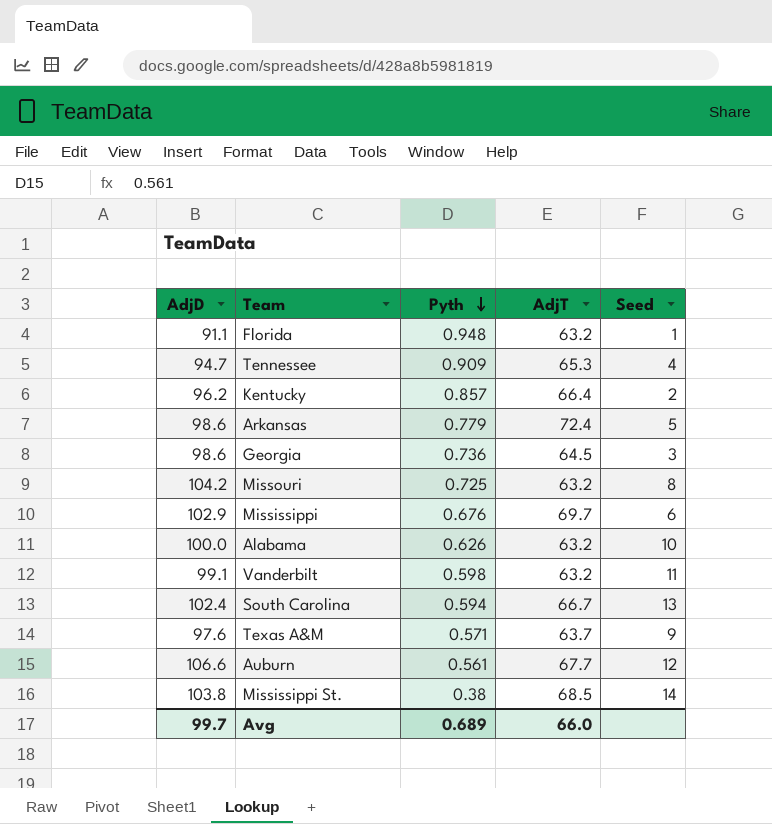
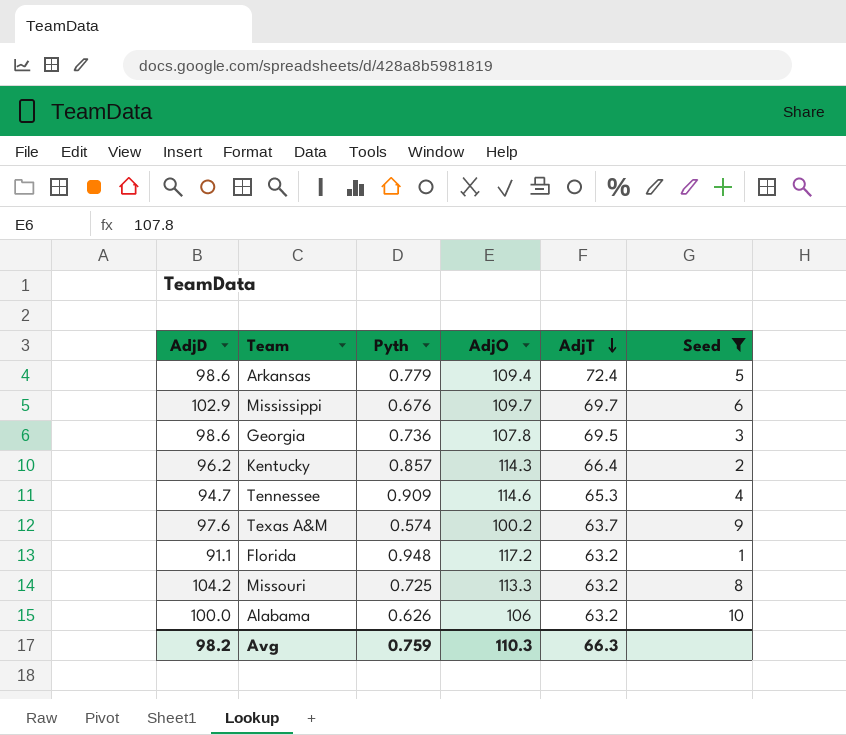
filter: none -> Seed <= 10
row order: Pyth descending -> AdjT descending
column AdjO | position: none -> 4
Georgia | AdjT: 64.5 -> 69.5
Texas A&M | Pyth: 0.571 -> 0.574
Avg | AdjD: 99.7 -> 98.2
Avg | Pyth: 0.689 -> 0.759
Avg | AdjT: 66.0 -> 66.3

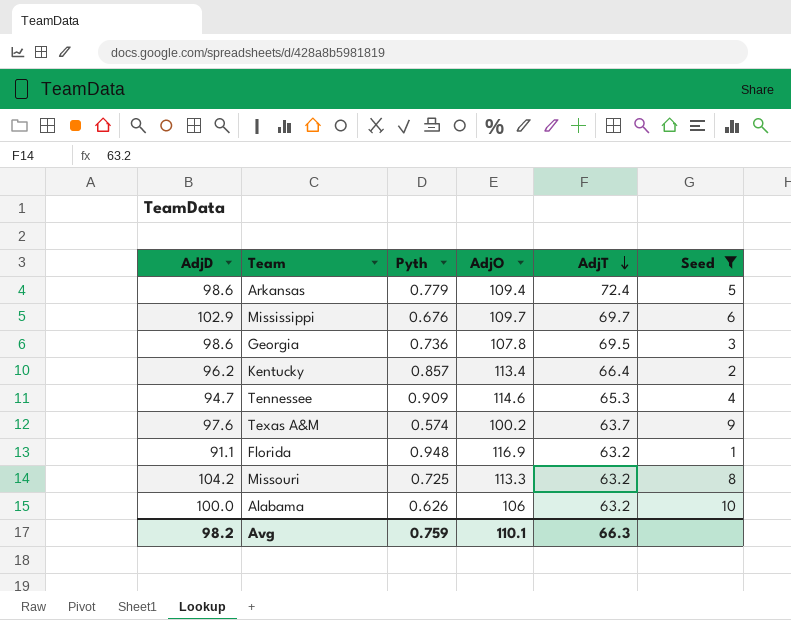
Kentucky | AdjO: 114.3 -> 113.4
Florida | AdjO: 117.2 -> 116.9
Avg | AdjO: 110.3 -> 110.1

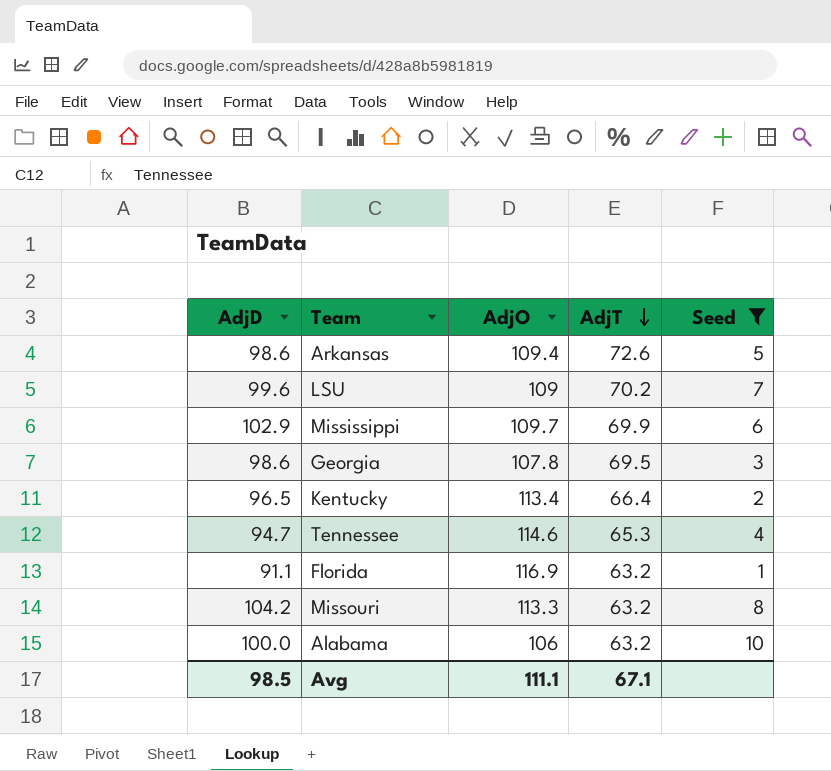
column Pyth | position: 3 -> none
row Texas A&M: 97.6 | 0.574 | 100.2 | 63.7 | 9 -> none
Arkansas | AdjT: 72.4 -> 72.6
row LSU: none -> 99.6 | 109 | 70.2 | 7
Mississippi | AdjT: 69.7 -> 69.9
Kentucky | AdjD: 96.2 -> 96.5
Avg | AdjD: 98.2 -> 98.5
Avg | AdjO: 110.1 -> 111.1
Avg | AdjT: 66.3 -> 67.1

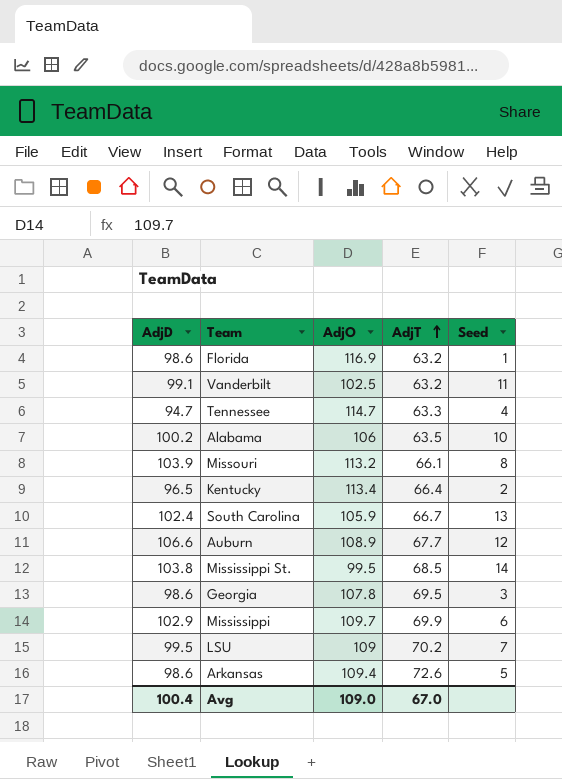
filter: Seed <= 10 -> none
row order: AdjT descending -> AdjT ascending
Florida | AdjD: 91.1 -> 98.6
Tennessee | AdjO: 114.6 -> 114.7
Tennessee | AdjT: 65.3 -> 63.3
Alabama | AdjD: 100.0 -> 100.2
Alabama | AdjT: 63.2 -> 63.5
Missouri | AdjD: 104.2 -> 103.9
Missouri | AdjO: 113.3 -> 113.2
Missouri | AdjT: 63.2 -> 66.1
LSU | AdjD: 99.6 -> 99.5
Avg | AdjD: 98.5 -> 100.4
Avg | AdjO: 111.1 -> 109.0
Avg | AdjT: 67.1 -> 67.0

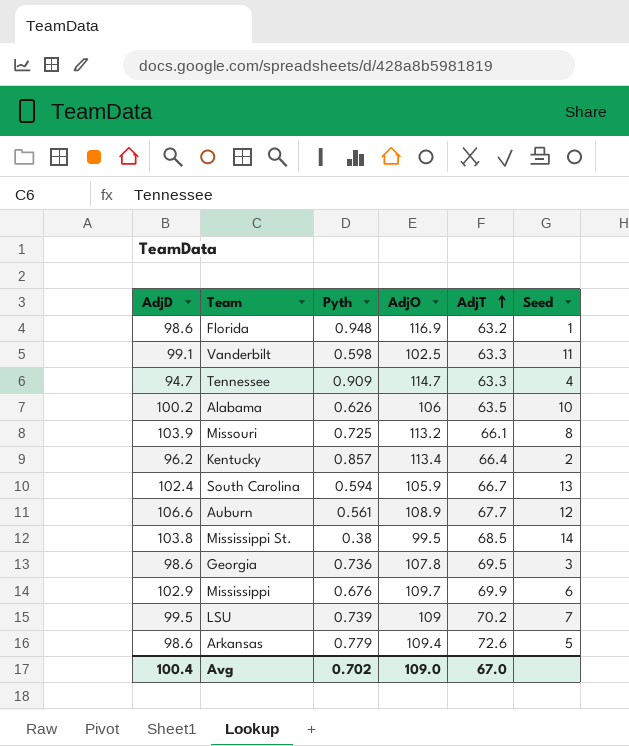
column Pyth | position: none -> 3
Vanderbilt | AdjT: 63.2 -> 63.3
Kentucky | AdjD: 96.5 -> 96.2

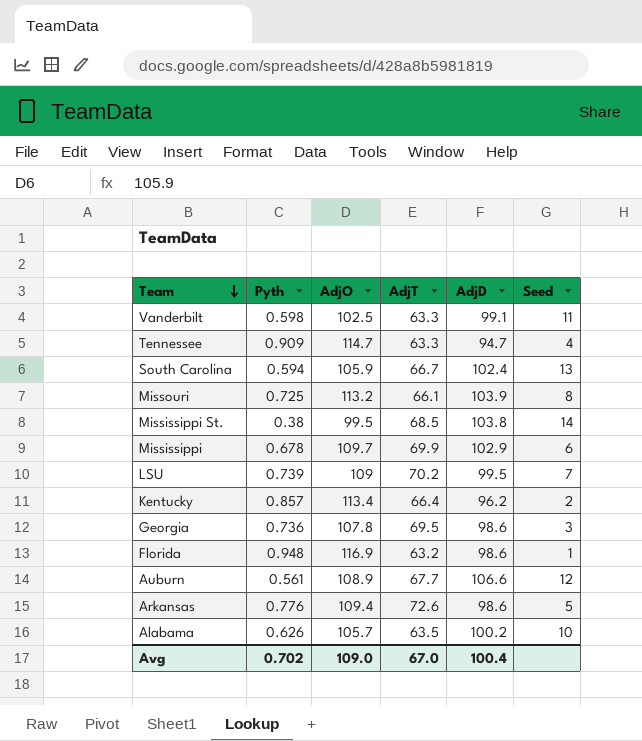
row order: AdjT ascending -> Team descending
column AdjD | position: 1 -> 5
Mississippi | Pyth: 0.676 -> 0.678
Arkansas | Pyth: 0.779 -> 0.776
Alabama | AdjO: 106 -> 105.7

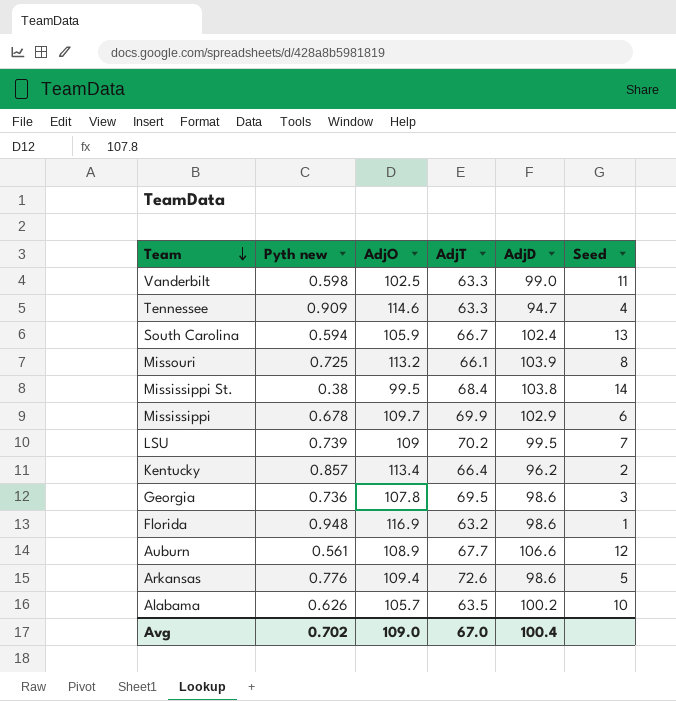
column name: Pyth -> Pyth new
Vanderbilt | AdjD: 99.1 -> 99.0
Tennessee | AdjO: 114.7 -> 114.6
Mississippi St. | AdjT: 68.5 -> 68.4

